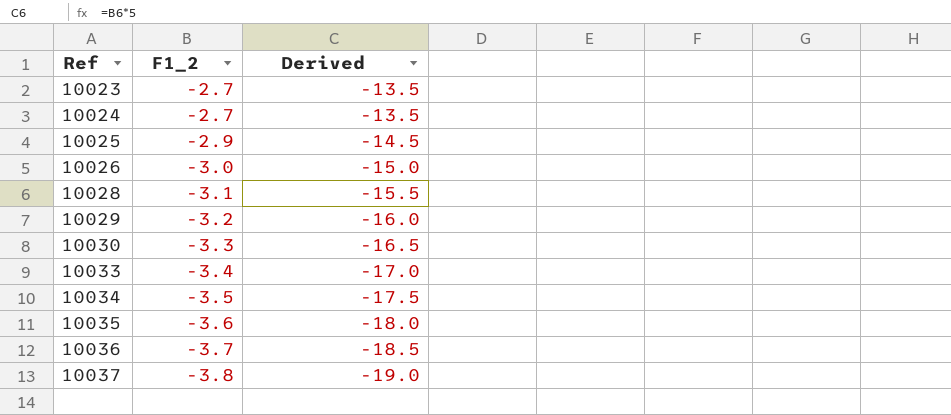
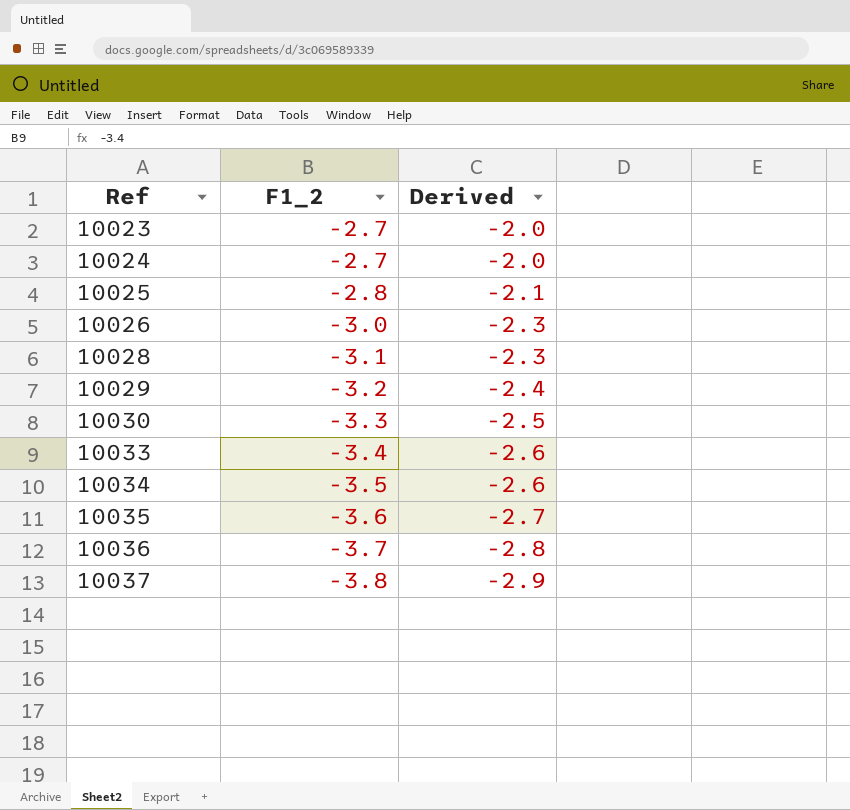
column Derived | formula: [F1_2] * 5 -> [F1_2] * 0.75
10025 | F1_2: -2.9 -> -2.8

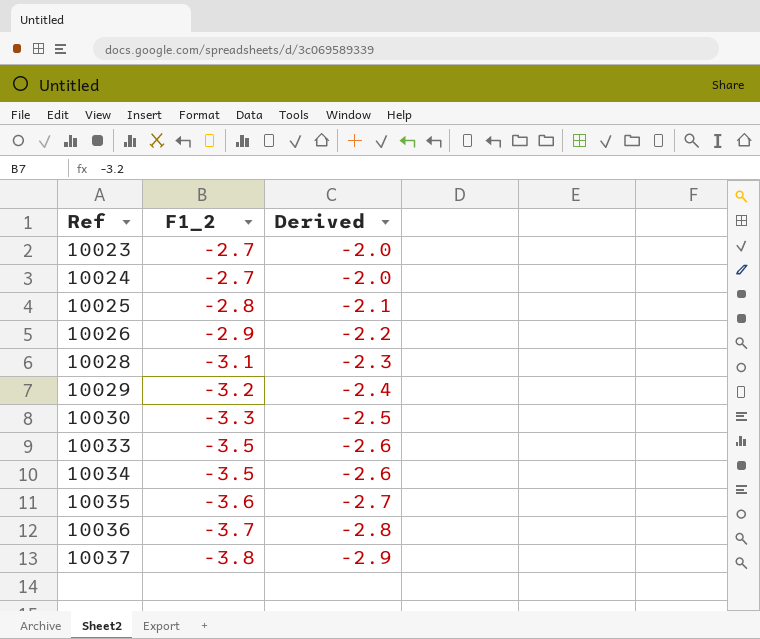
10026 | F1_2: -3.0 -> -2.9
10026 | Derived: -2.3 -> -2.2
10033 | F1_2: -3.4 -> -3.5

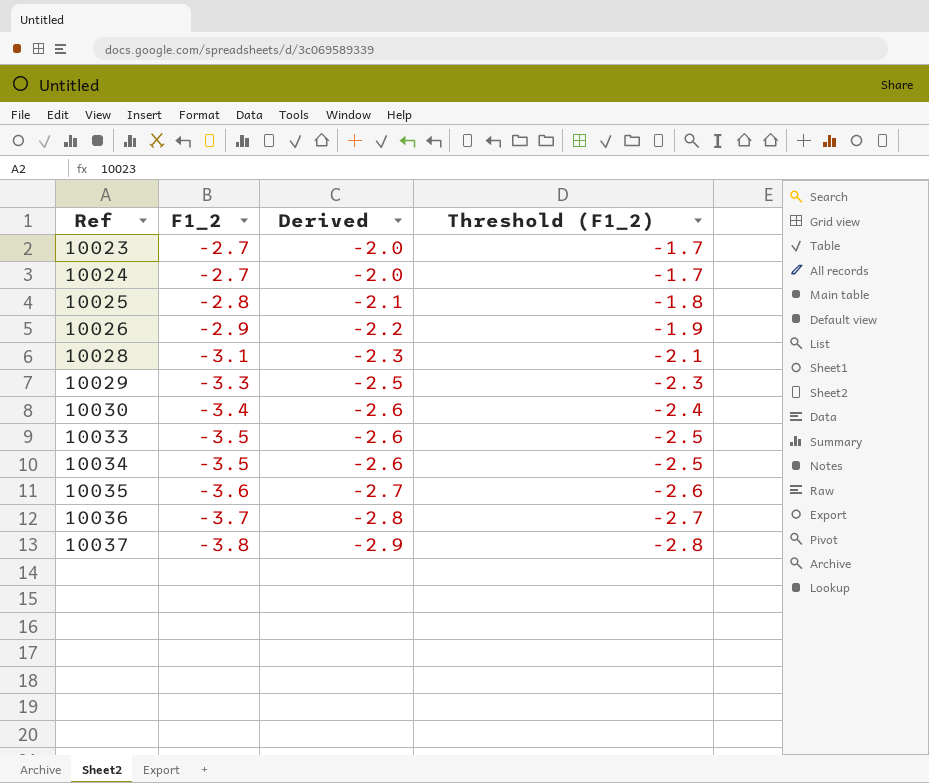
column Threshold (F1_2) | formula: none -> [F1_2] + 1
10029 | F1_2: -3.2 -> -3.3
10029 | Derived: -2.4 -> -2.5
10030 | F1_2: -3.3 -> -3.4
10030 | Derived: -2.5 -> -2.6

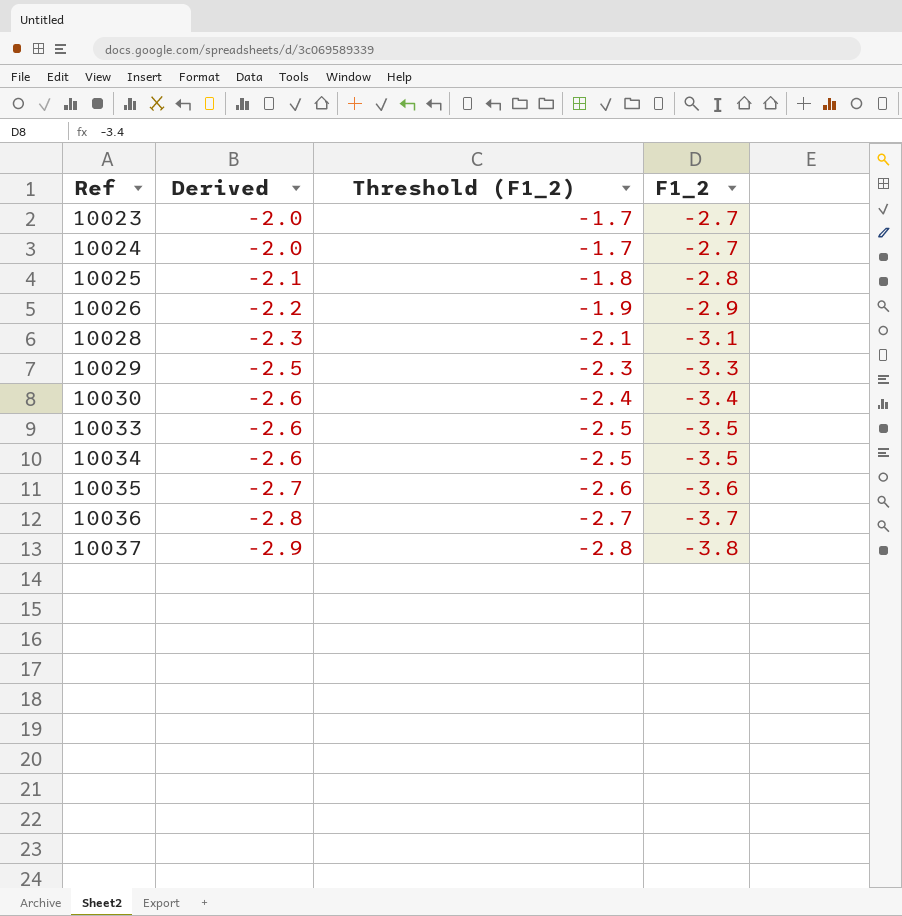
column F1_2 | position: 2 -> 4

